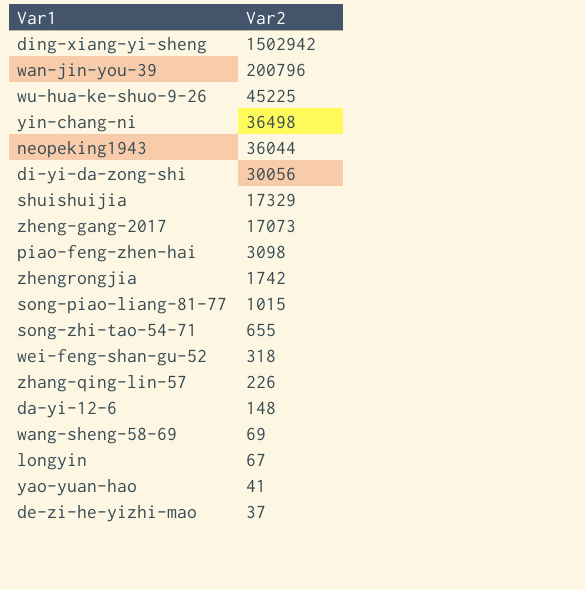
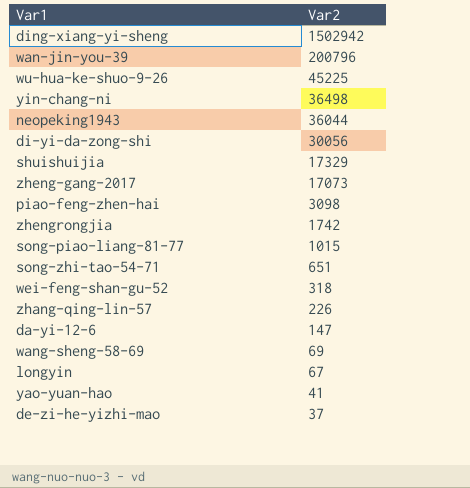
song-zhi-tao-54-71 | Var2: 655 -> 651
da-yi-12-6 | Var2: 148 -> 147

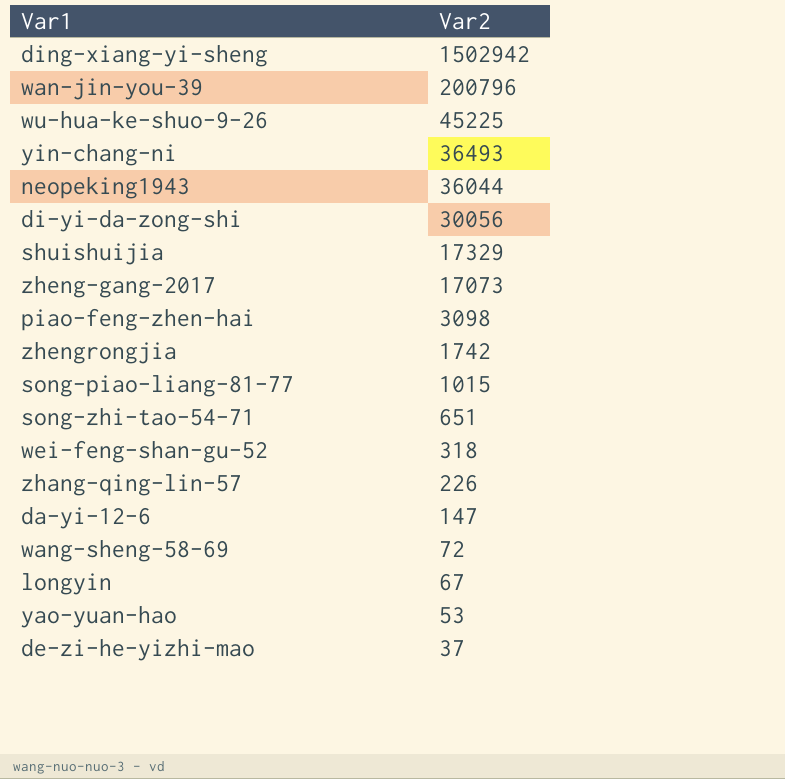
yin-chang-ni | Var2: 36498 -> 36493
wang-sheng-58-69 | Var2: 69 -> 72
yao-yuan-hao | Var2: 41 -> 53

